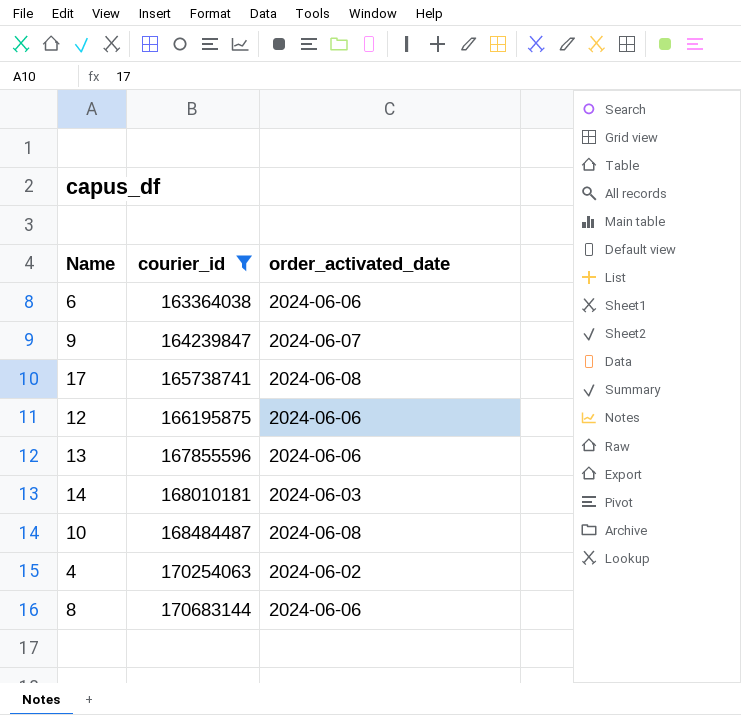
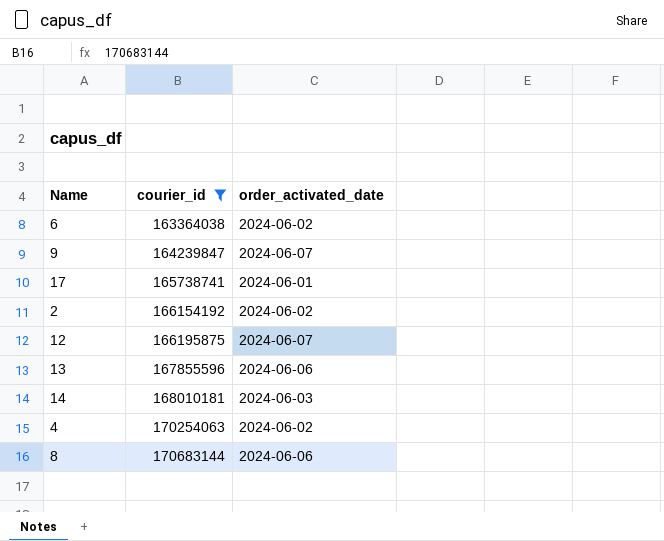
row 10: 168484487 | 2024-06-08 -> none
6 | order_activated_date: 2024-06-06 -> 2024-06-02
17 | order_activated_date: 2024-06-08 -> 2024-06-01
row 2: none -> 166154192 | 2024-06-02
12 | order_activated_date: 2024-06-06 -> 2024-06-07

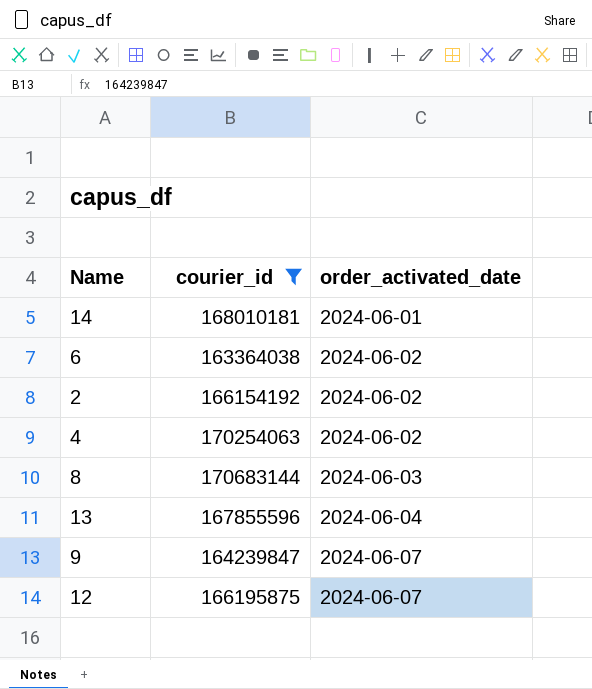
row order: courier_id ascending -> order_activated_date ascending
row 17: 165738741 | 2024-06-01 -> none
14 | order_activated_date: 2024-06-03 -> 2024-06-01
8 | order_activated_date: 2024-06-06 -> 2024-06-03
13 | order_activated_date: 2024-06-06 -> 2024-06-04

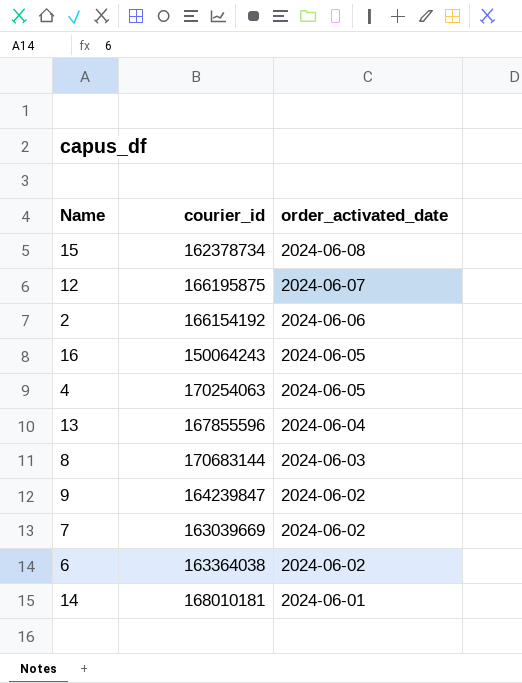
filter: courier_id >= 163364038 -> none
row order: order_activated_date ascending -> order_activated_date descending
2 | order_activated_date: 2024-06-02 -> 2024-06-06
4 | order_activated_date: 2024-06-02 -> 2024-06-05
9 | order_activated_date: 2024-06-07 -> 2024-06-02

